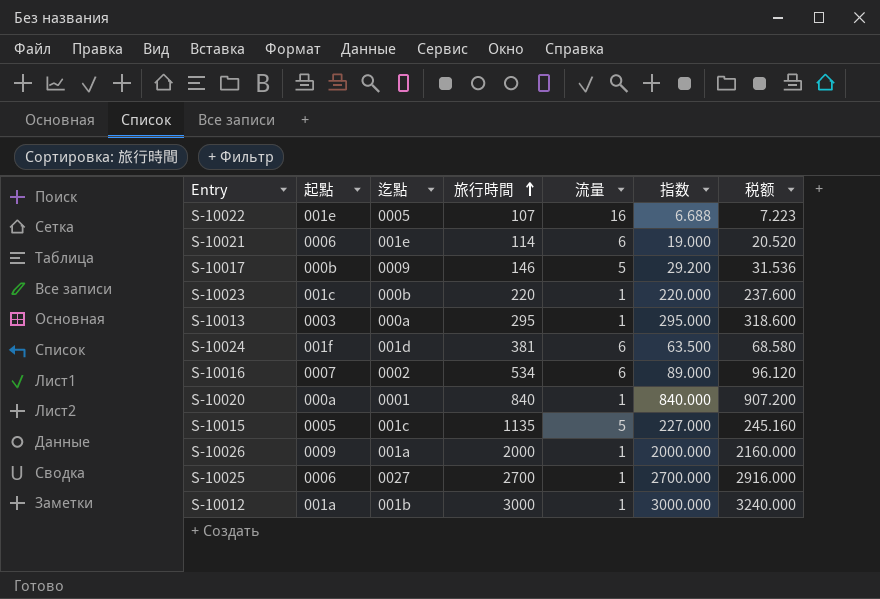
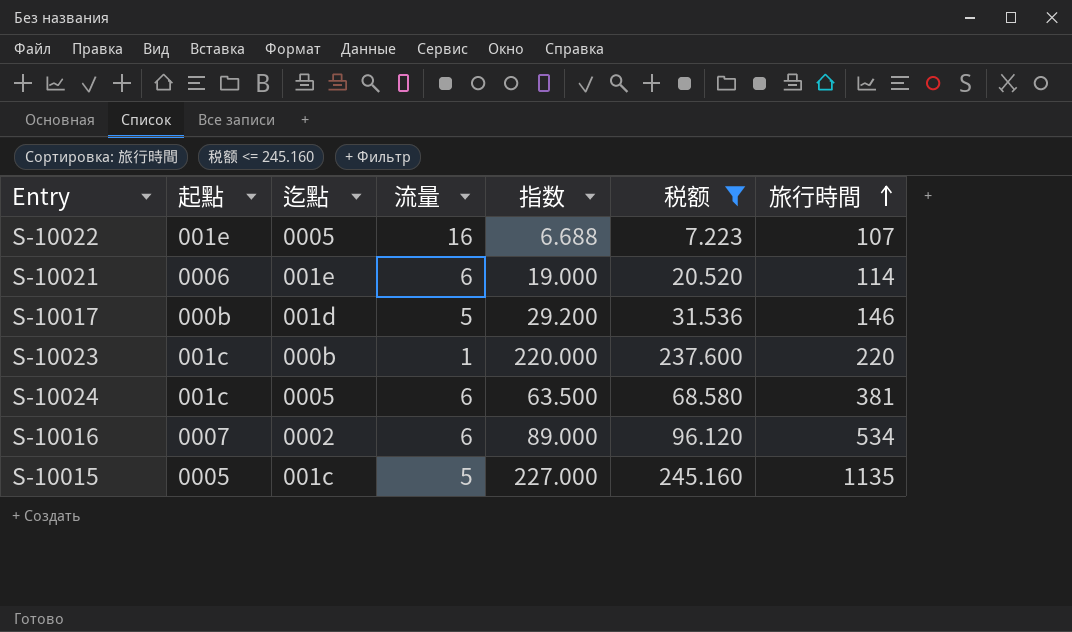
filter: none -> 税额 <= 245.160
column 旅行時間 | position: 4 -> 7
S-10017 | 迄點: 0009 -> 001d
S-10024 | 起點: 001f -> 001c
S-10024 | 迄點: 001d -> 0005

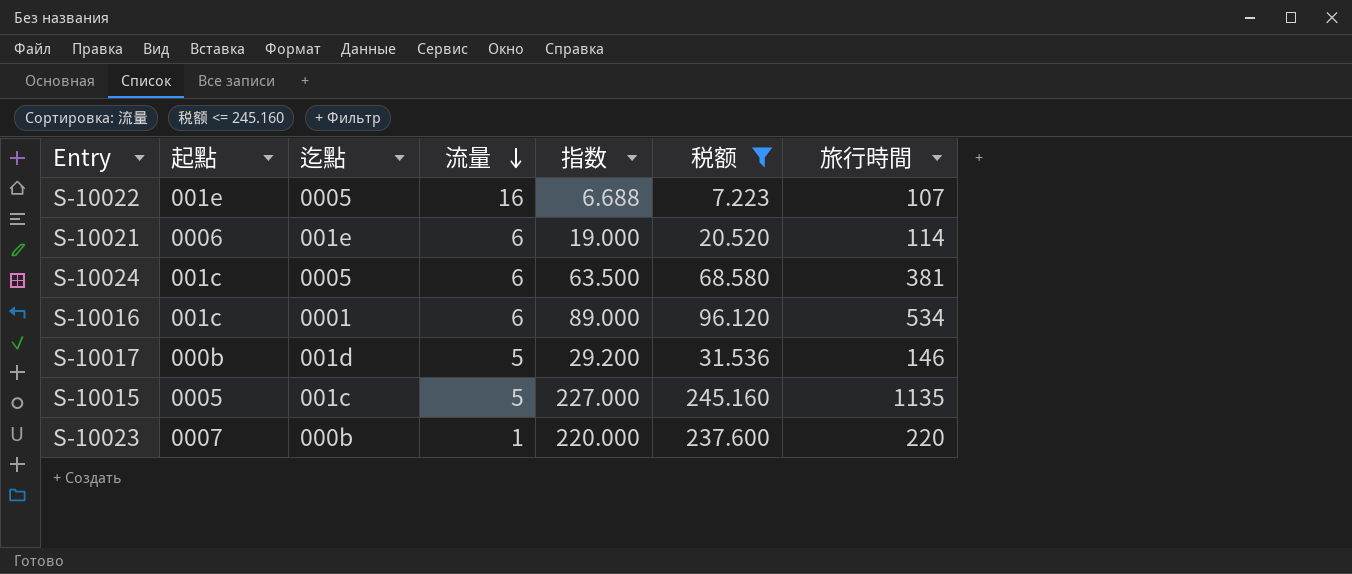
row order: 旅行時間 ascending -> 流量 descending
S-10016 | 起點: 0007 -> 001c
S-10016 | 迄點: 0002 -> 0001
S-10023 | 起點: 001c -> 0007

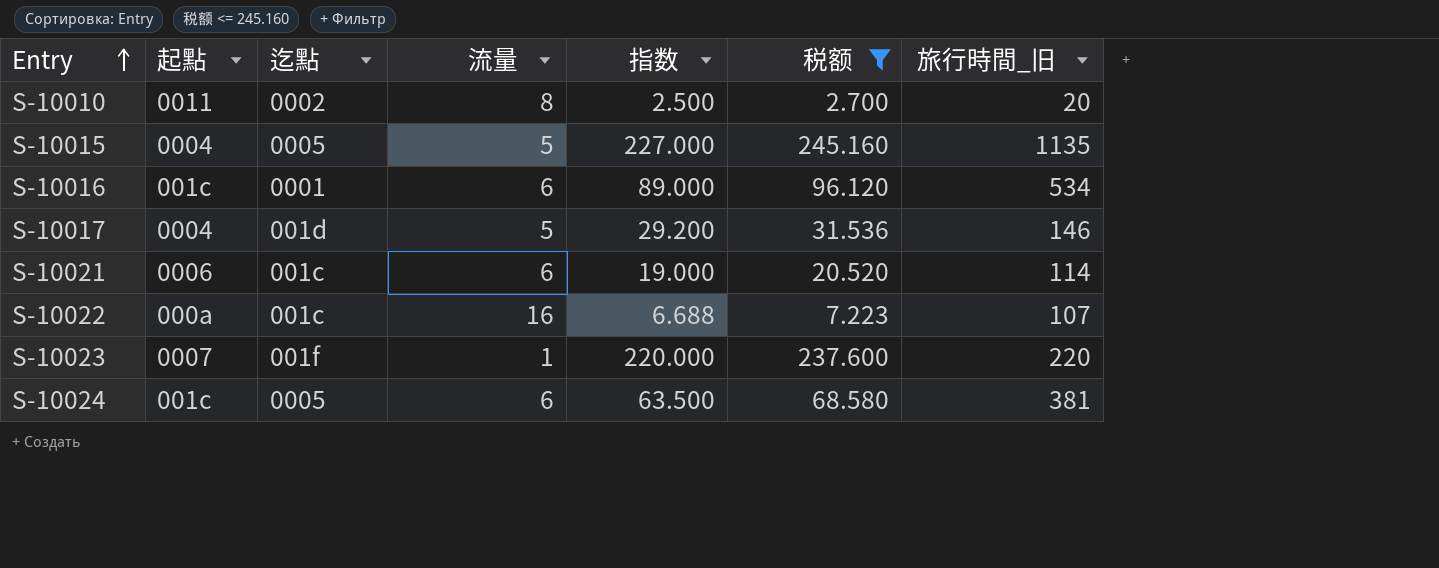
row order: 流量 descending -> Entry ascending
column name: 旅行時間 -> 旅行時間_旧
row S-10010: none -> 0011 | 0002 | 8 | 2.500 | 2.700 | 20
S-10015 | 起點: 0005 -> 0004
S-10015 | 迄點: 001c -> 0005
S-10017 | 起點: 000b -> 0004
S-10021 | 迄點: 001e -> 001c
S-10022 | 起點: 001e -> 000a
S-10022 | 迄點: 0005 -> 001c
S-10023 | 迄點: 000b -> 001f

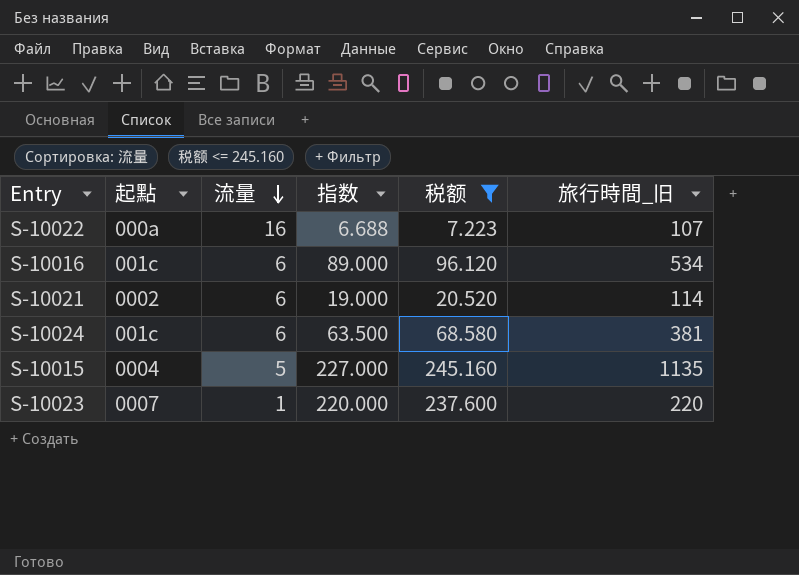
row order: Entry ascending -> 流量 descending
column 迄點 | position: 3 -> none
row S-10010: 0011 | 0002 | 8 | 2.500 | 2.700 | 20 -> none
row S-10017: 0004 | 001d | 5 | 29.200 | 31.536 | 146 -> none
S-10021 | 起點: 0006 -> 0002

